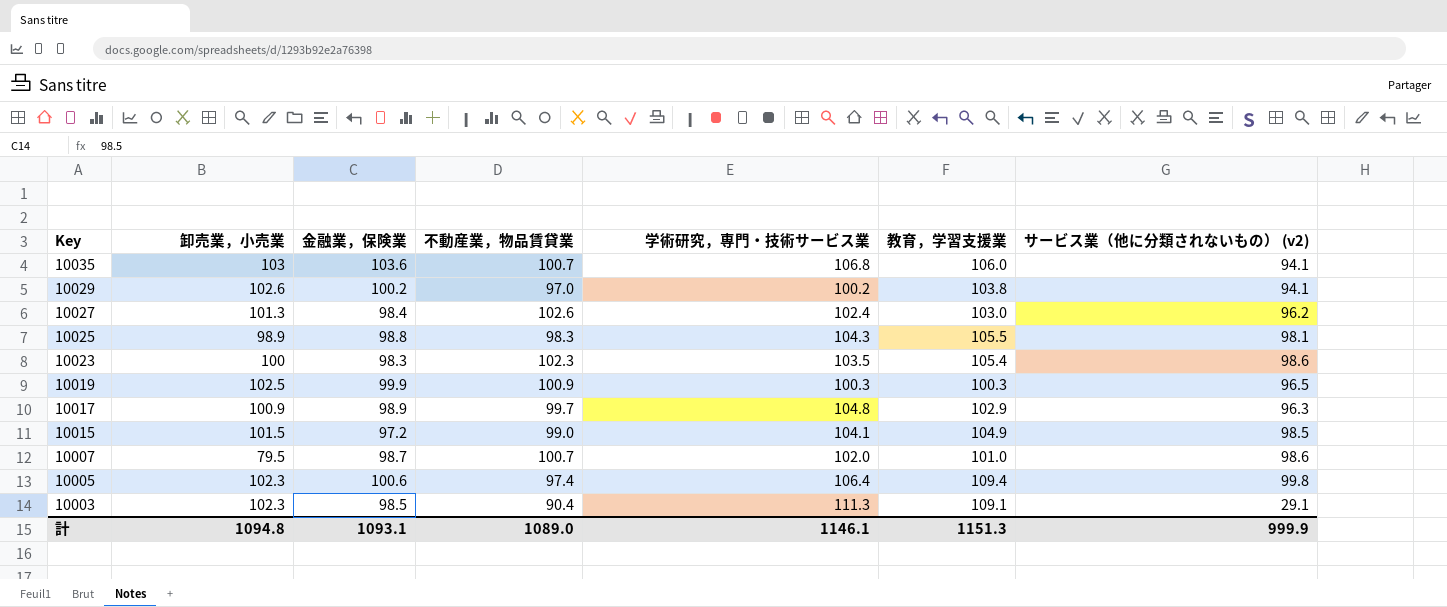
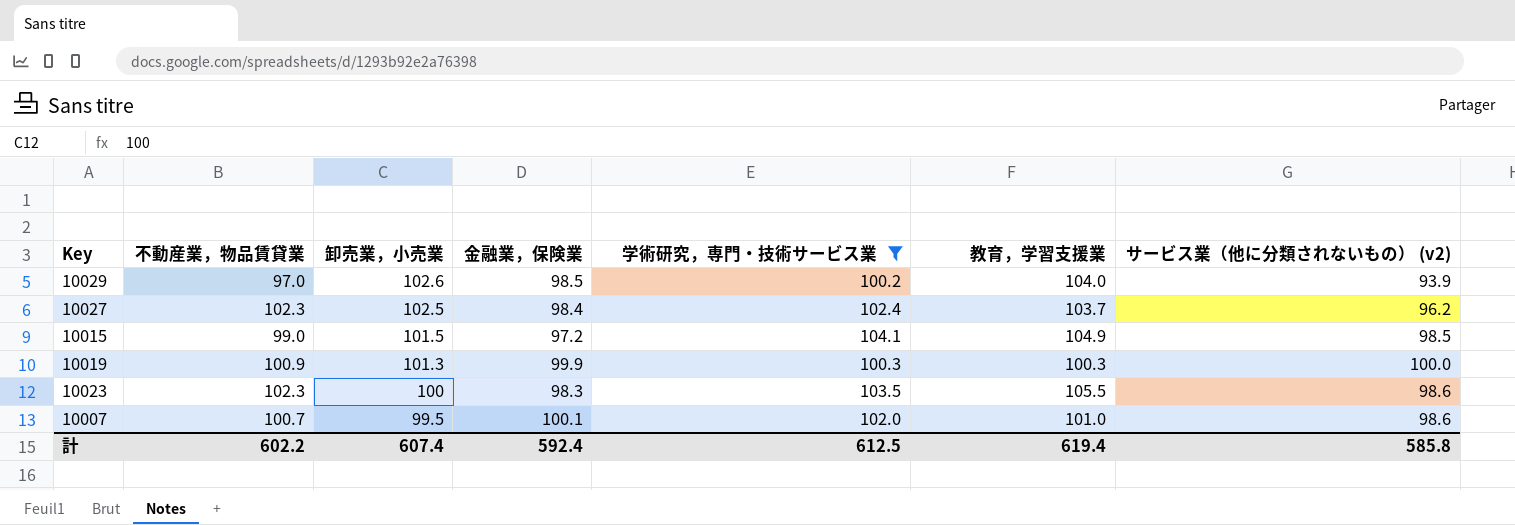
filter: none -> 学術研究，専門・技術サービス業 <= 104.1
row order: Key descending -> 卸売業，小売業 descending
column 不動産業，物品賃貸業 | position: 4 -> 2
10029 | 金融業，保険業: 100.2 -> 98.5
10029 | 教育，学習支援業: 103.8 -> 104.0
10029 | サービス業（他に分類されないもの） (v2): 94.1 -> 93.9
10027 | 不動産業，物品賃貸業: 102.6 -> 102.3
10027 | 卸売業，小売業: 101.3 -> 102.5
10027 | 教育，学習支援業: 103.0 -> 103.7
10019 | 卸売業，小売業: 102.5 -> 101.3
10019 | サービス業（他に分類されないもの） (v2): 96.5 -> 100.0
10023 | 教育，学習支援業: 105.4 -> 105.5
10007 | 卸売業，小売業: 79.5 -> 99.5
10007 | 金融業，保険業: 98.7 -> 100.1
計 | 不動産業，物品賃貸業: 1089.0 -> 602.2
計 | 卸売業，小売業: 1094.8 -> 607.4
計 | 金融業，保険業: 1093.1 -> 592.4
計 | 学術研究，専門・技術サービス業: 1146.1 -> 612.5
計 | 教育，学習支援業: 1151.3 -> 619.4
計 | サービス業（他に分類されないもの） (v2): 999.9 -> 585.8

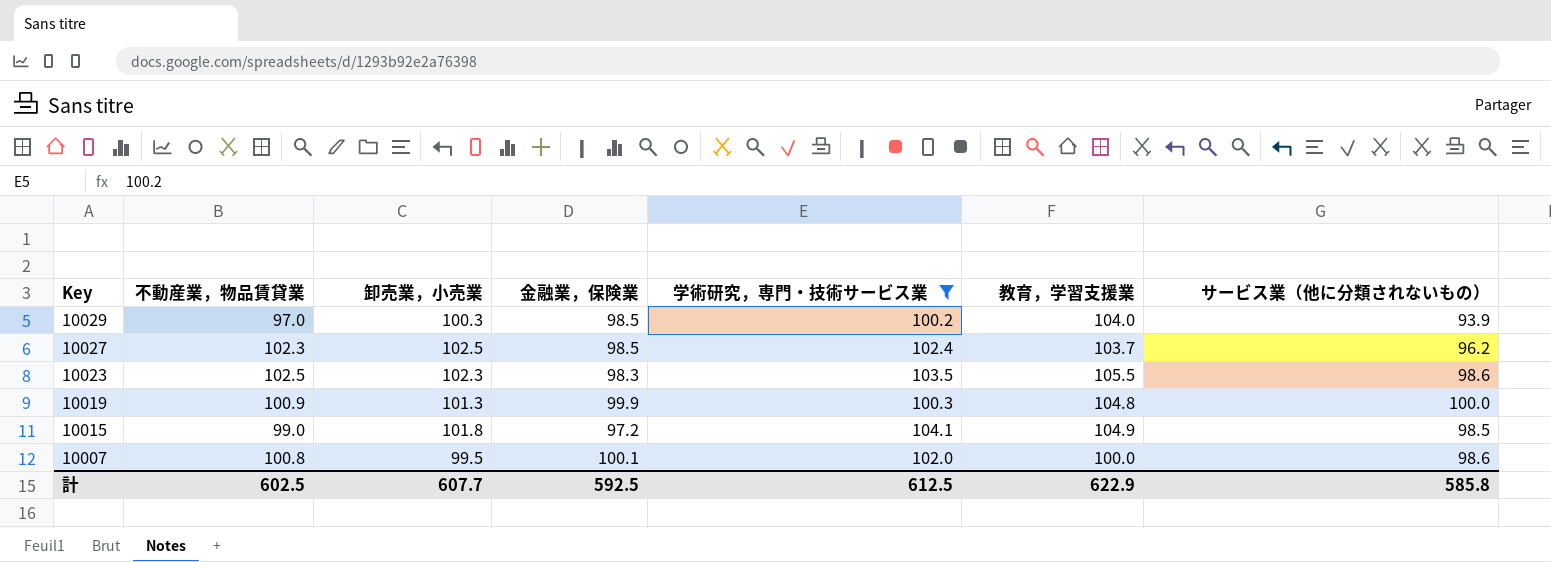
row order: 卸売業，小売業 descending -> Key descending
column name: サービス業（他に分類されないもの） (v2) -> サービス業（他に分類されないもの）
10029 | 卸売業，小売業: 102.6 -> 100.3
10027 | 金融業，保険業: 98.4 -> 98.5
10023 | 不動産業，物品賃貸業: 102.3 -> 102.5
10023 | 卸売業，小売業: 100 -> 102.3
10019 | 教育，学習支援業: 100.3 -> 104.8
10015 | 卸売業，小売業: 101.5 -> 101.8
10007 | 不動産業，物品賃貸業: 100.7 -> 100.8
10007 | 教育，学習支援業: 101.0 -> 100.0
計 | 不動産業，物品賃貸業: 602.2 -> 602.5
計 | 卸売業，小売業: 607.4 -> 607.7
計 | 金融業，保険業: 592.4 -> 592.5
計 | 教育，学習支援業: 619.4 -> 622.9

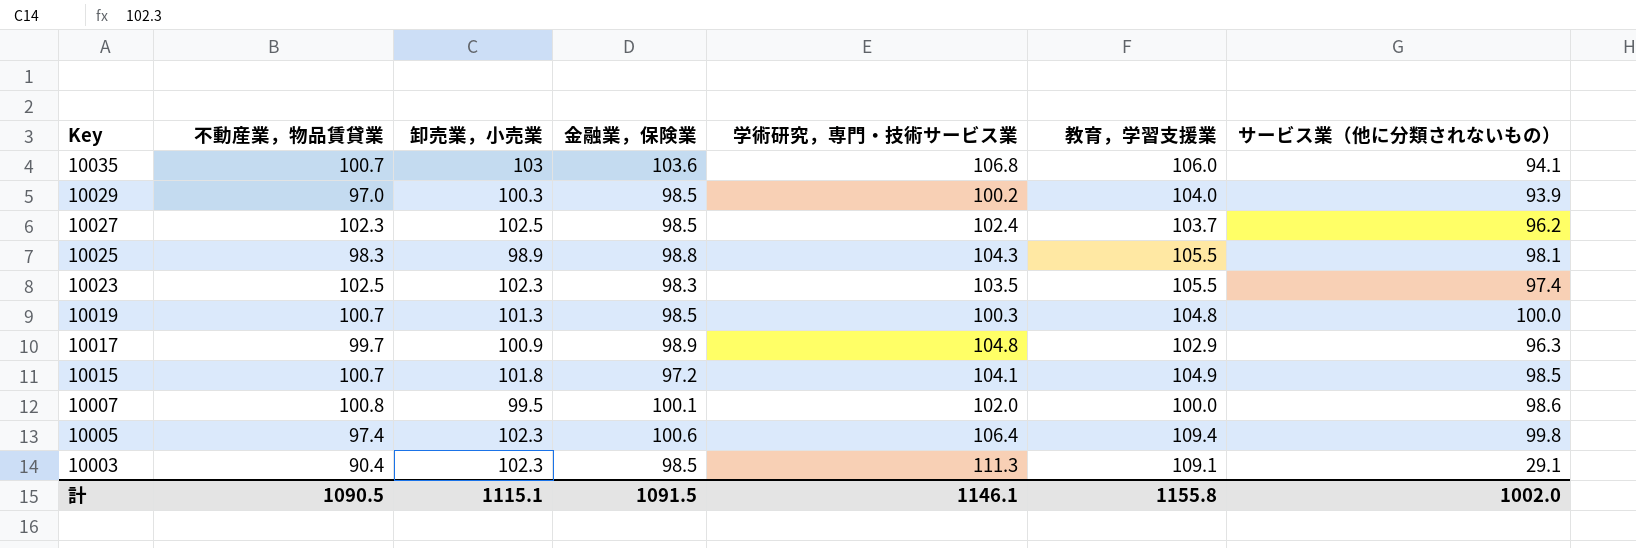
filter: 学術研究，専門・技術サービス業 <= 104.1 -> none
10023 | サービス業（他に分類されないもの）: 98.6 -> 97.4
10019 | 不動産業，物品賃貸業: 100.9 -> 100.7
10019 | 金融業，保険業: 99.9 -> 98.5
10015 | 不動産業，物品賃貸業: 99.0 -> 100.7
計 | 不動産業，物品賃貸業: 602.5 -> 1090.5
計 | 卸売業，小売業: 607.7 -> 1115.1
計 | 金融業，保険業: 592.5 -> 1091.5
計 | 学術研究，専門・技術サービス業: 612.5 -> 1146.1
計 | 教育，学習支援業: 622.9 -> 1155.8
計 | サービス業（他に分類されないもの）: 585.8 -> 1002.0

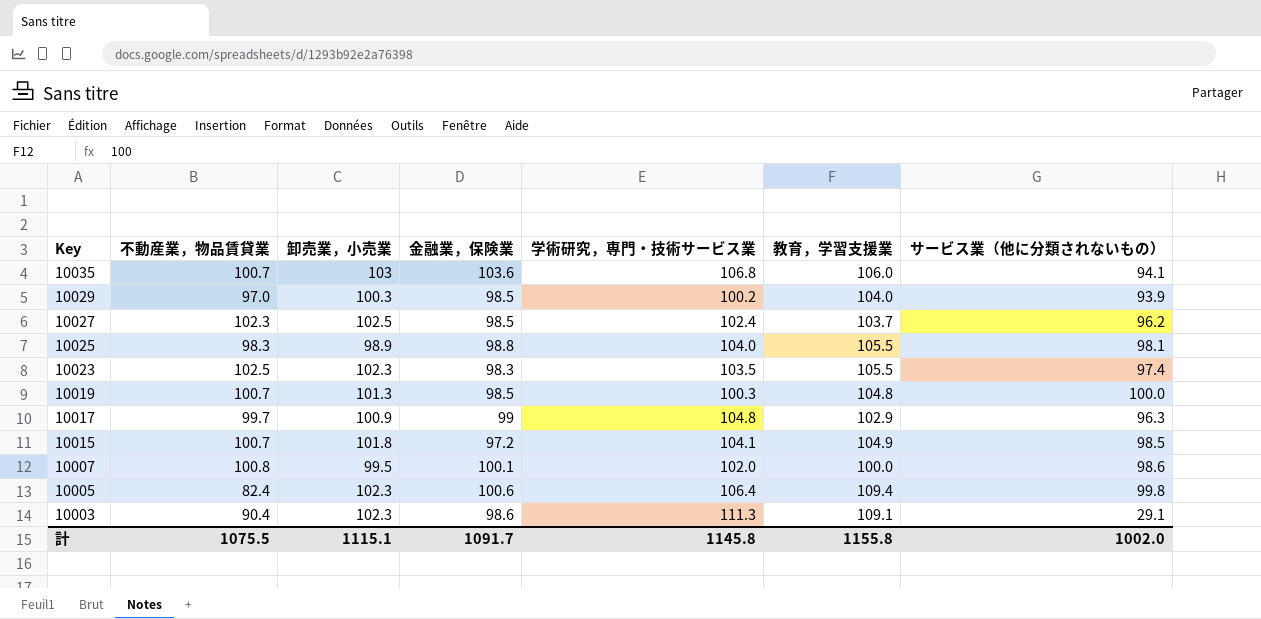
10025 | 学術研究，専門・技術サービス業: 104.3 -> 104.0
10017 | 金融業，保険業: 98.9 -> 99
10005 | 不動産業，物品賃貸業: 97.4 -> 82.4
10003 | 金融業，保険業: 98.5 -> 98.6
計 | 不動産業，物品賃貸業: 1090.5 -> 1075.5
計 | 金融業，保険業: 1091.5 -> 1091.7
計 | 学術研究，専門・技術サービス業: 1146.1 -> 1145.8

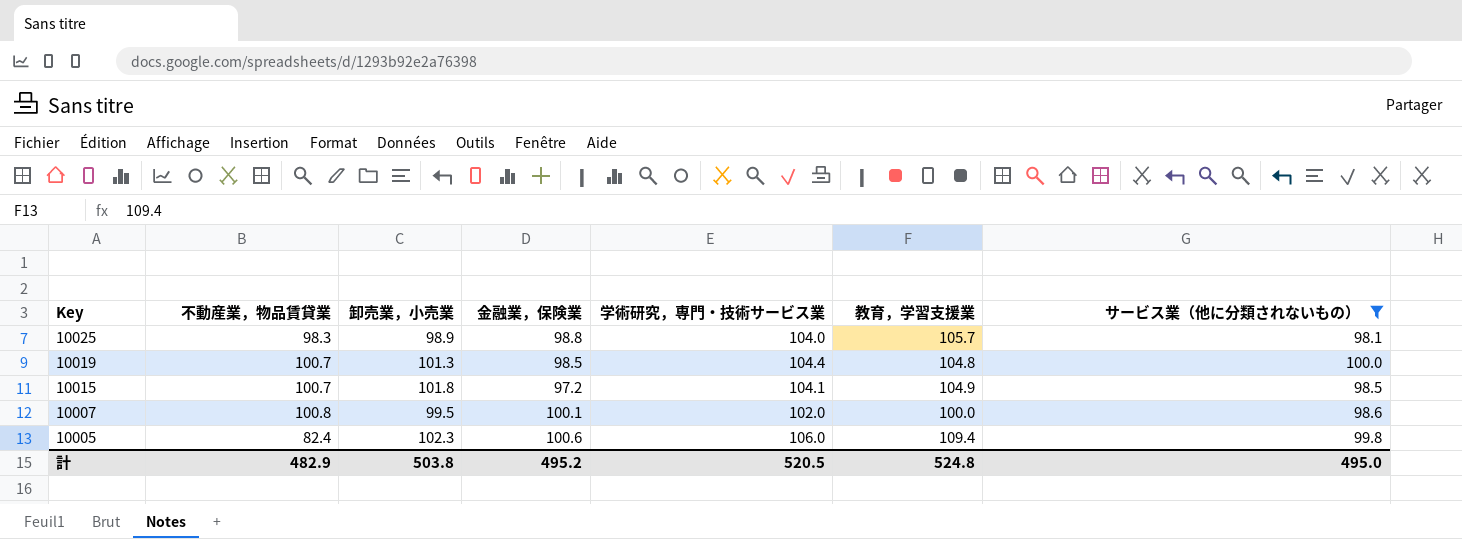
filter: none -> サービス業（他に分類されないもの） >= 98.1
10025 | 教育，学習支援業: 105.5 -> 105.7
10019 | 学術研究，専門・技術サービス業: 100.3 -> 104.4
10005 | 学術研究，専門・技術サービス業: 106.4 -> 106.0
計 | 不動産業，物品賃貸業: 1075.5 -> 482.9
計 | 卸売業，小売業: 1115.1 -> 503.8
計 | 金融業，保険業: 1091.7 -> 495.2
計 | 学術研究，専門・技術サービス業: 1145.8 -> 520.5
計 | 教育，学習支援業: 1155.8 -> 524.8
計 | サービス業（他に分類されないもの）: 1002.0 -> 495.0

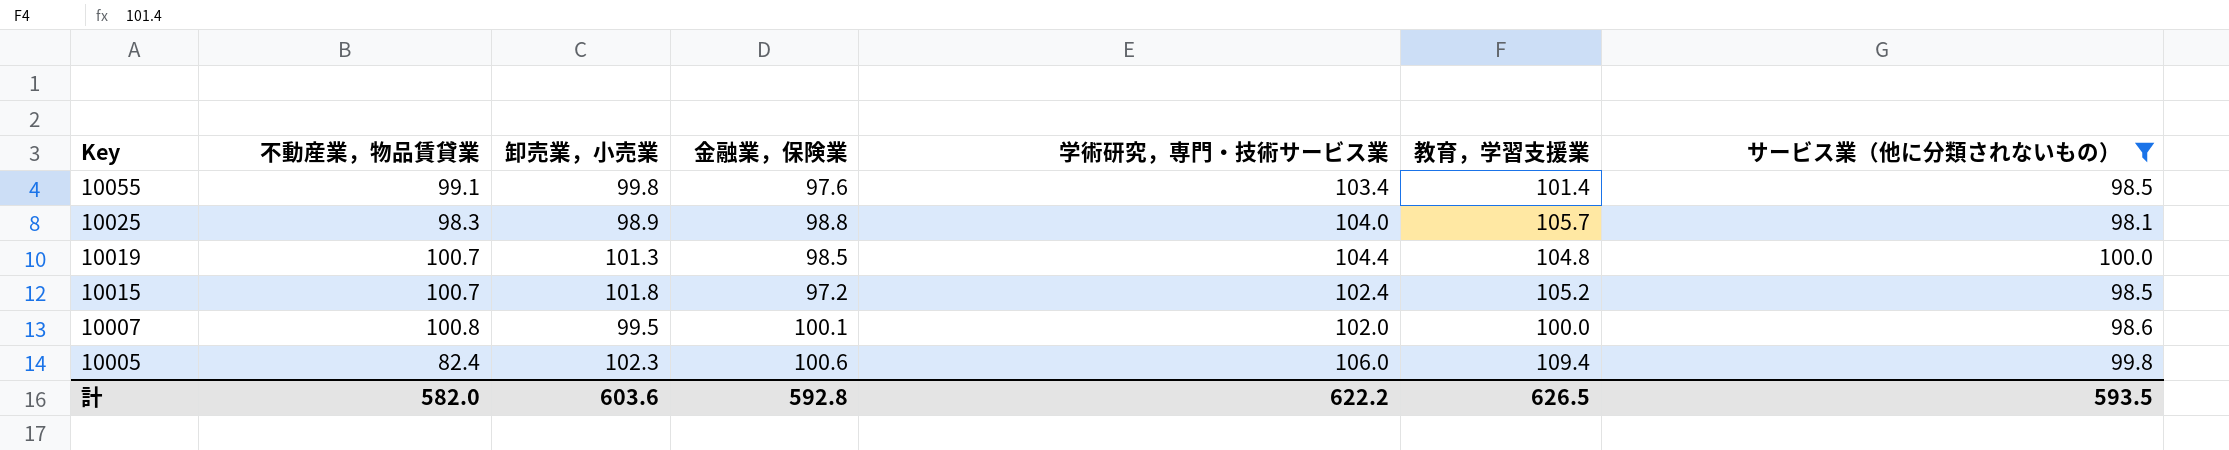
row 10055: none -> 99.1 | 99.8 | 97.6 | 103.4 | 101.4 | 98.5
10015 | 学術研究，専門・技術サービス業: 104.1 -> 102.4
10015 | 教育，学習支援業: 104.9 -> 105.2
計 | 不動産業，物品賃貸業: 482.9 -> 582.0
計 | 卸売業，小売業: 503.8 -> 603.6
計 | 金融業，保険業: 495.2 -> 592.8
計 | 学術研究，専門・技術サービス業: 520.5 -> 622.2
計 | 教育，学習支援業: 524.8 -> 626.5
計 | サービス業（他に分類されないもの）: 495.0 -> 593.5

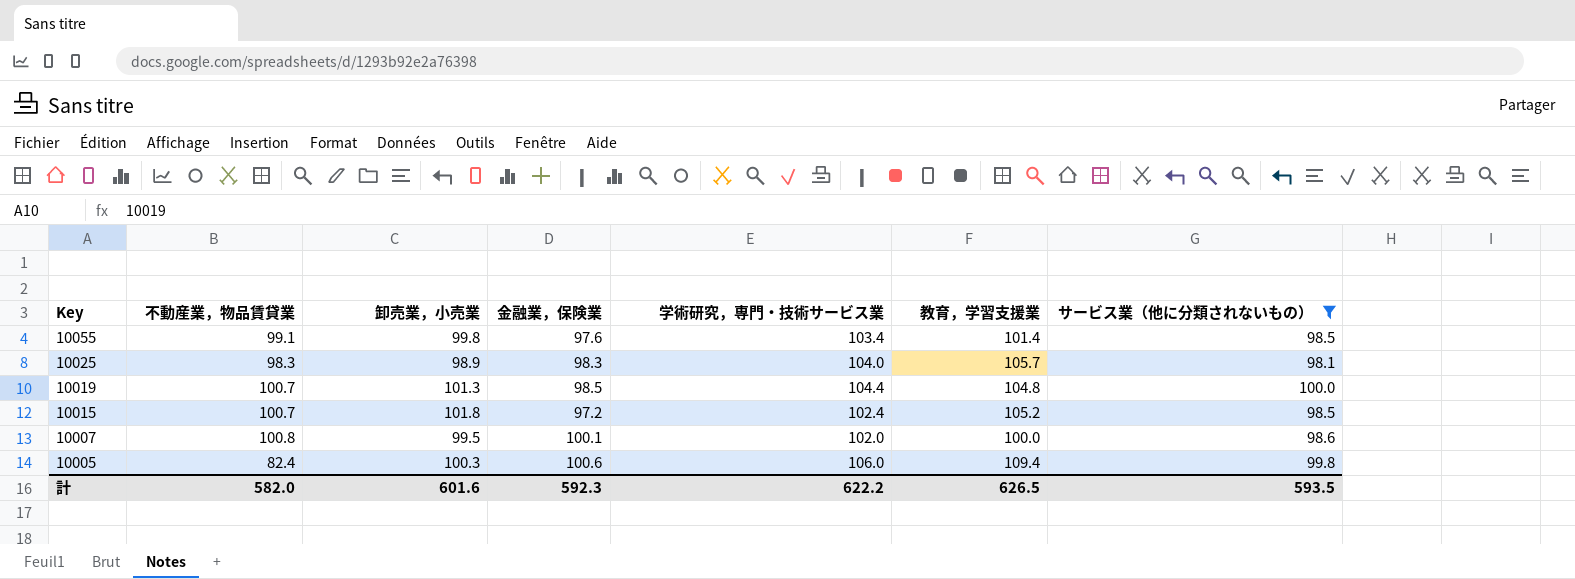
10025 | 金融業，保険業: 98.8 -> 98.3
10005 | 卸売業，小売業: 102.3 -> 100.3
計 | 卸売業，小売業: 603.6 -> 601.6
計 | 金融業，保険業: 592.8 -> 592.3

